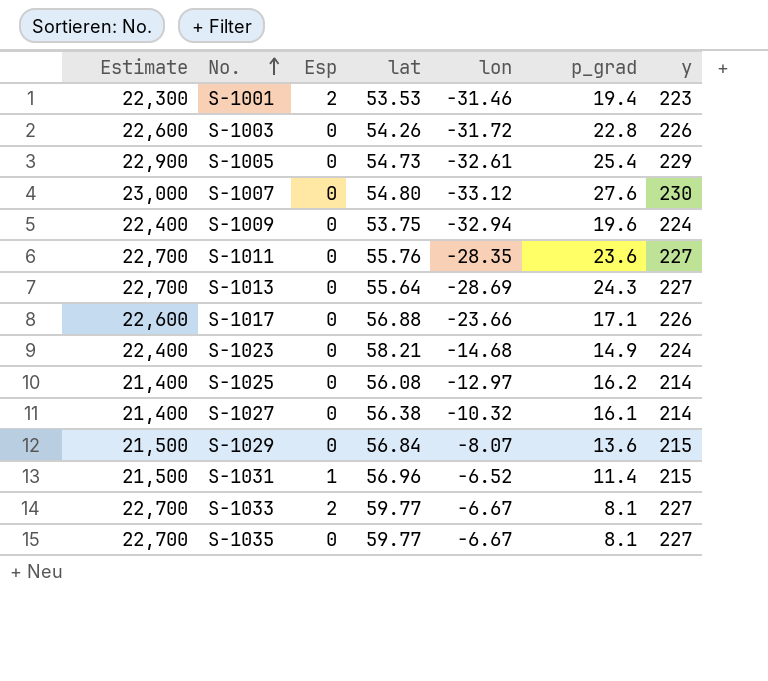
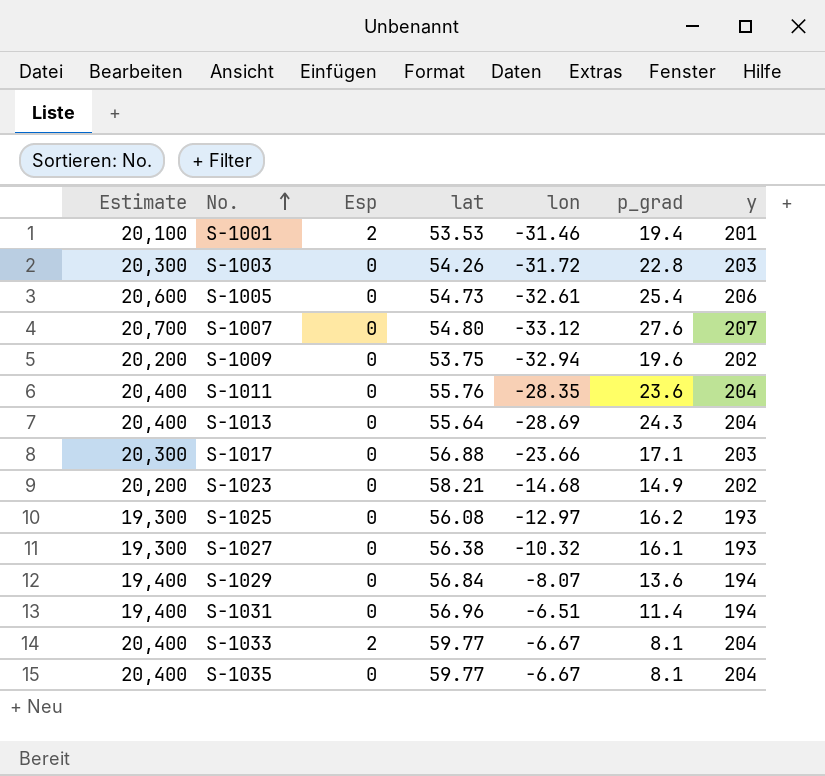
S-1001 | Estimate: 22,300 -> 20,100
S-1001 | y: 223 -> 201
S-1003 | Estimate: 22,600 -> 20,300
S-1003 | y: 226 -> 203
S-1005 | Estimate: 22,900 -> 20,600
S-1005 | y: 229 -> 206
S-1007 | Estimate: 23,000 -> 20,700
S-1007 | y: 230 -> 207
S-1009 | Estimate: 22,400 -> 20,200
S-1009 | y: 224 -> 202
S-1011 | Estimate: 22,700 -> 20,400
S-1011 | y: 227 -> 204
S-1013 | Estimate: 22,700 -> 20,400
S-1013 | y: 227 -> 204
S-1017 | Estimate: 22,600 -> 20,300
S-1017 | y: 226 -> 203
S-1023 | Estimate: 22,400 -> 20,200
S-1023 | y: 224 -> 202
S-1025 | Estimate: 21,400 -> 19,300
S-1025 | y: 214 -> 193
S-1027 | Estimate: 21,400 -> 19,300
S-1027 | y: 214 -> 193
S-1029 | Estimate: 21,500 -> 19,400
S-1029 | y: 215 -> 194
S-1031 | Estimate: 21,500 -> 19,400
S-1031 | Esp: 1 -> 0
S-1031 | lon: -6.52 -> -6.51
S-1031 | y: 215 -> 194
S-1033 | Estimate: 22,700 -> 20,400
S-1033 | y: 227 -> 204
S-1035 | Estimate: 22,700 -> 20,400
S-1035 | y: 227 -> 204

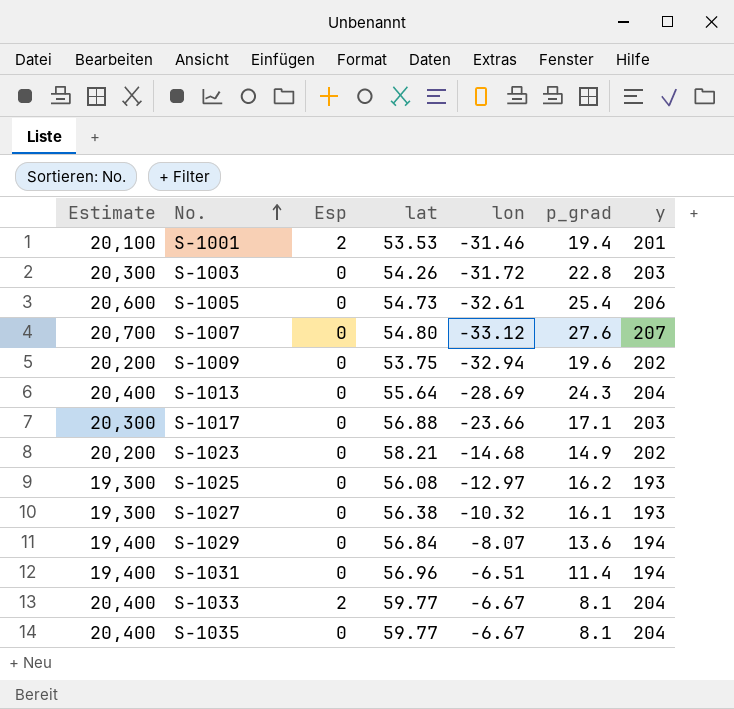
row S-1011: 20,400 | 0 | 55.76 | -28.35 | 23.6 | 204 -> none

